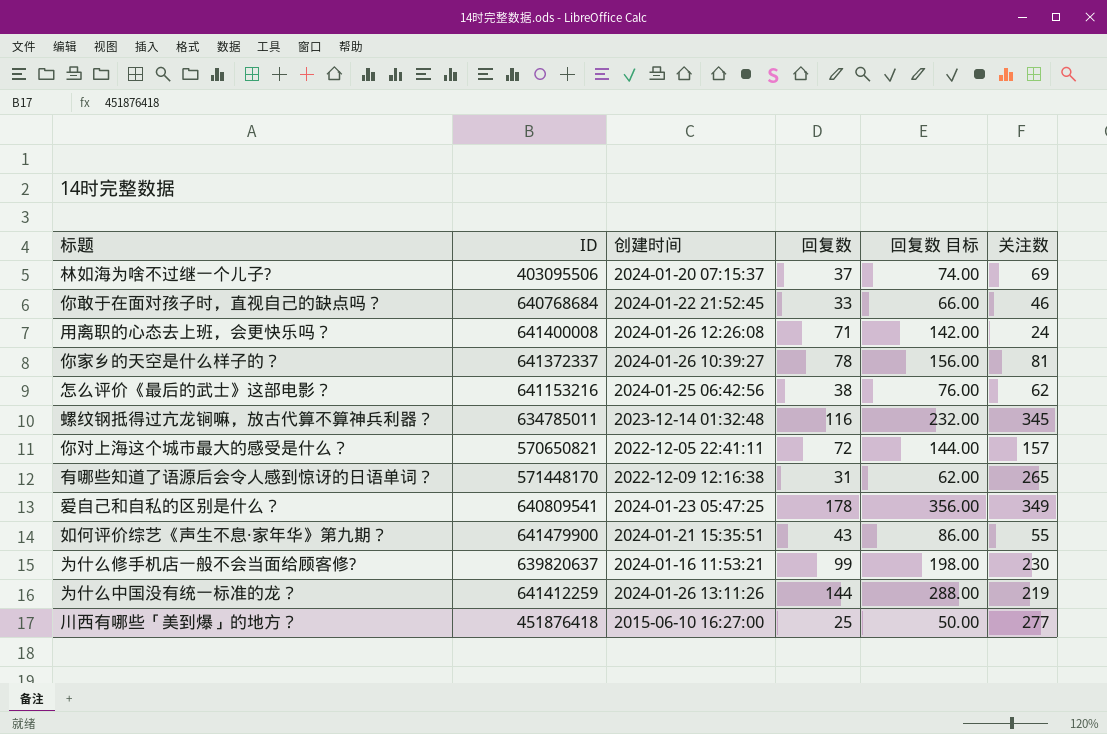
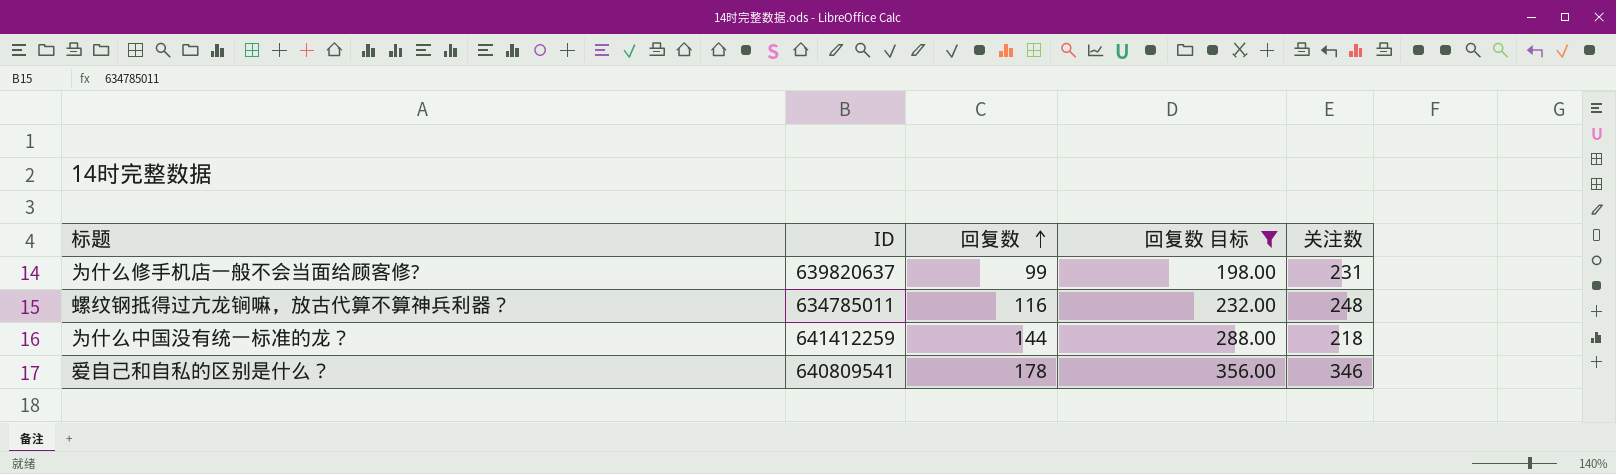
filter: none -> 回复数 目标 >= 198.00
row order: none -> 回复数 ascending
column 创建时间 | position: 3 -> none
为什么修手机店一般不会当面给顾客修? | 关注数: 230 -> 231
螺纹钢抵得过亢龙锏嘛，放古代算不算神兵利器？ | 关注数: 345 -> 248
为什么中国没有统一标准的龙？ | 关注数: 219 -> 218
爱自己和自私的区别是什么？ | 关注数: 349 -> 346

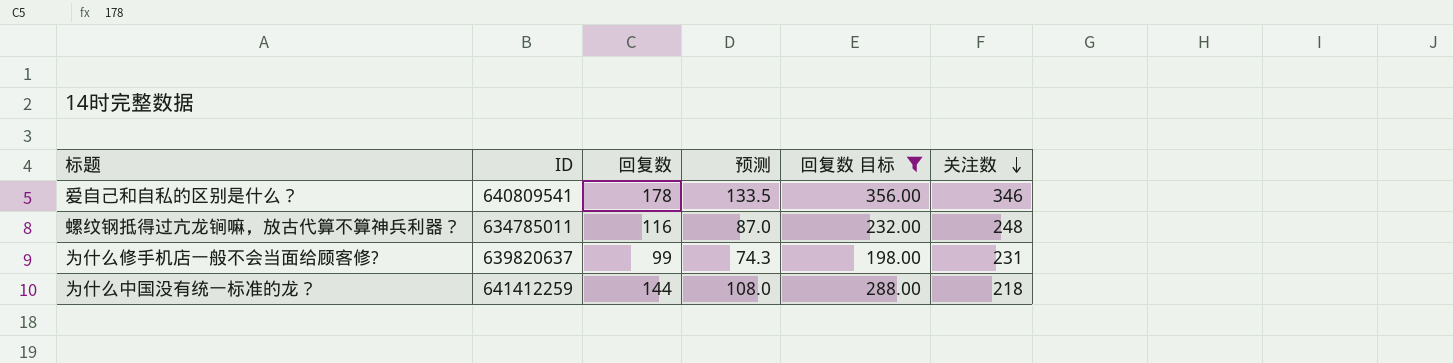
row order: 回复数 ascending -> 关注数 descending
column 预测 | formula: none -> [回复数] * 0.75

